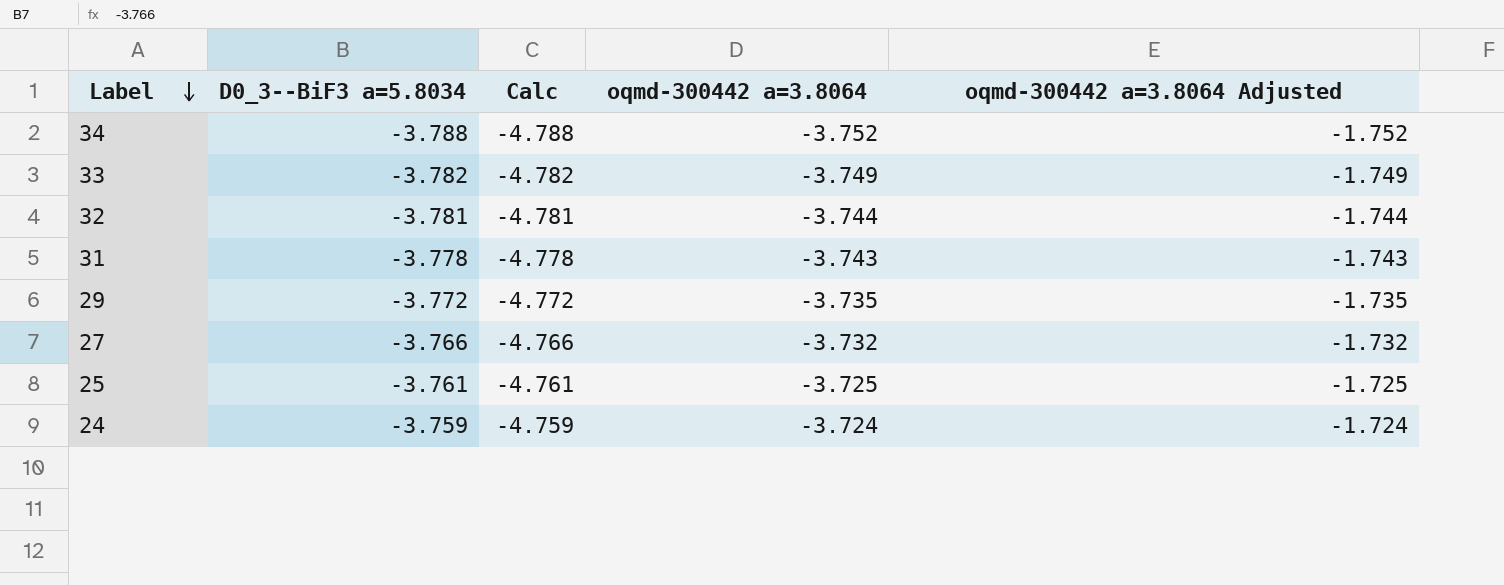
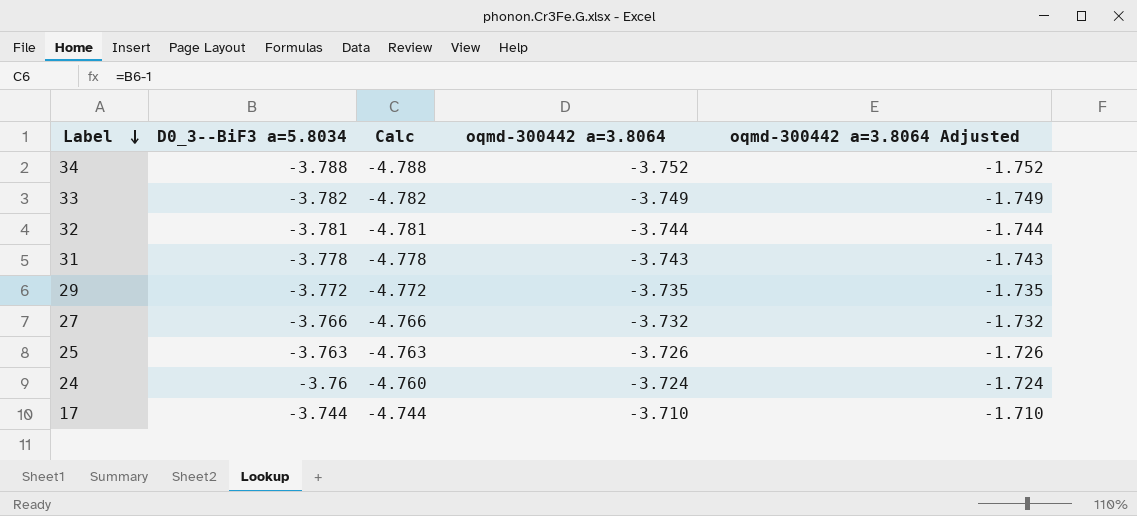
25 | D0_3--BiF3 a=5.8034: -3.761 -> -3.763
25 | Calc: -4.761 -> -4.763
25 | oqmd-300442 a=3.8064: -3.725 -> -3.726
25 | oqmd-300442 a=3.8064 Adjusted: -1.725 -> -1.726
24 | D0_3--BiF3 a=5.8034: -3.759 -> -3.76
24 | Calc: -4.759 -> -4.760
row 17: none -> -3.744 | -4.744 | -3.710 | -1.710

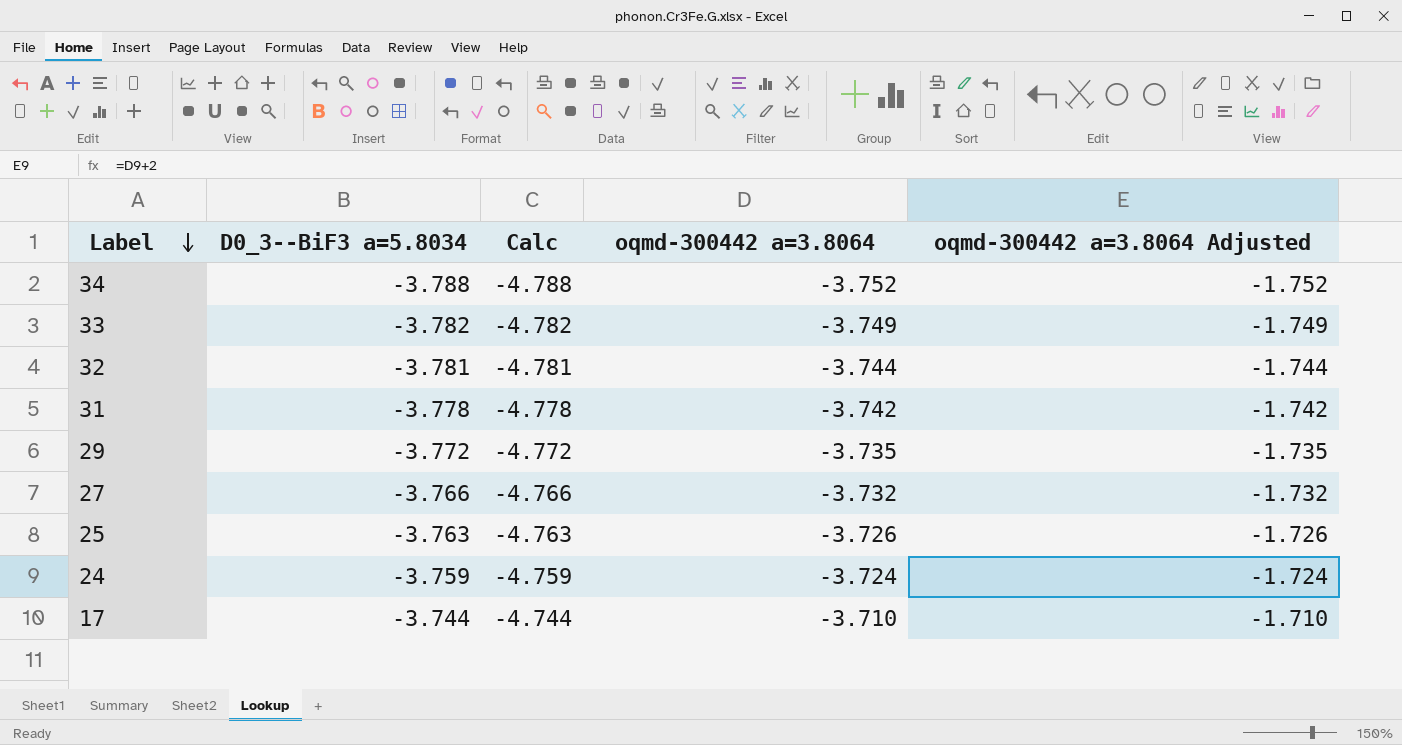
31 | oqmd-300442 a=3.8064: -3.743 -> -3.742
31 | oqmd-300442 a=3.8064 Adjusted: -1.743 -> -1.742
24 | D0_3--BiF3 a=5.8034: -3.76 -> -3.759
24 | Calc: -4.760 -> -4.759

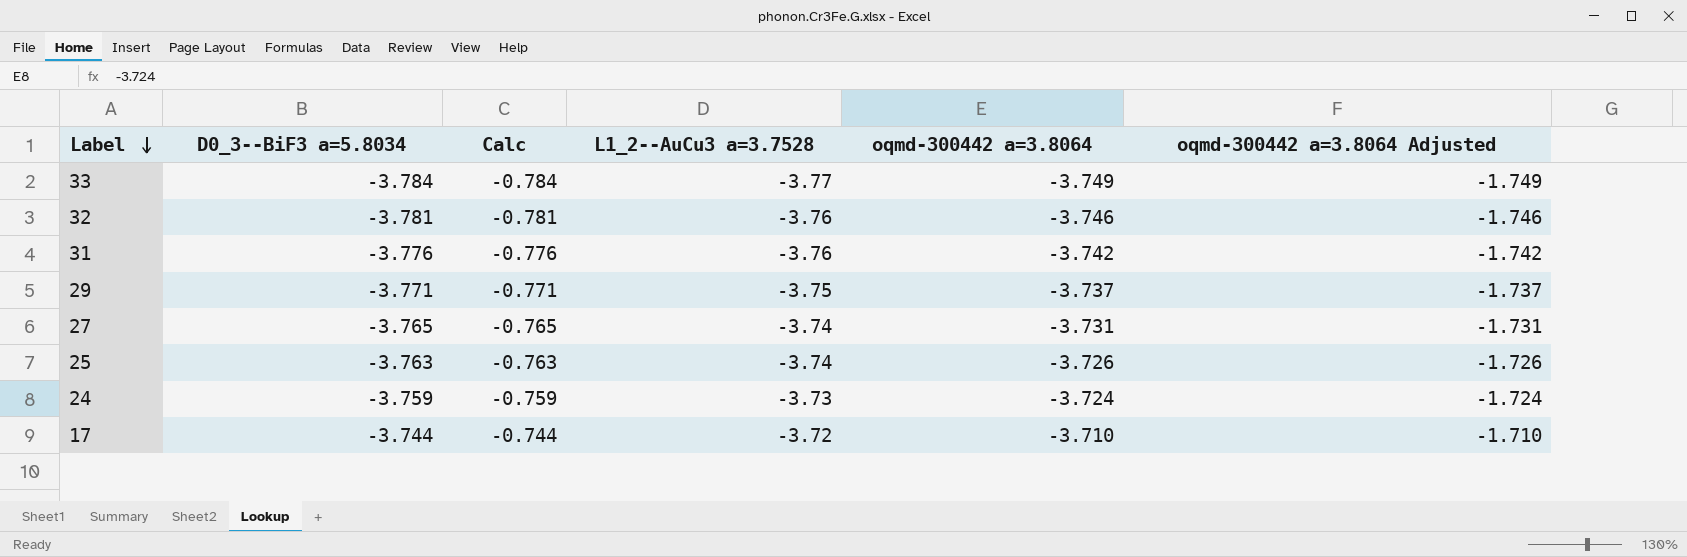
column Calc | formula: [D0_3--BiF3 a=5.8034] - 1 -> [D0_3--BiF3 a=5.8034] + 3
column L1_2--AuCu3 a=3.7528 | position: none -> 4
row 34: -3.788 | -4.788 | -3.752 | -1.752 -> none
33 | D0_3--BiF3 a=5.8034: -3.782 -> -3.784
32 | oqmd-300442 a=3.8064: -3.744 -> -3.746
32 | oqmd-300442 a=3.8064 Adjusted: -1.744 -> -1.746
31 | D0_3--BiF3 a=5.8034: -3.778 -> -3.776
29 | D0_3--BiF3 a=5.8034: -3.772 -> -3.771
29 | oqmd-300442 a=3.8064: -3.735 -> -3.737
29 | oqmd-300442 a=3.8064 Adjusted: -1.735 -> -1.737
27 | D0_3--BiF3 a=5.8034: -3.766 -> -3.765
27 | oqmd-300442 a=3.8064: -3.732 -> -3.731
27 | oqmd-300442 a=3.8064 Adjusted: -1.732 -> -1.731

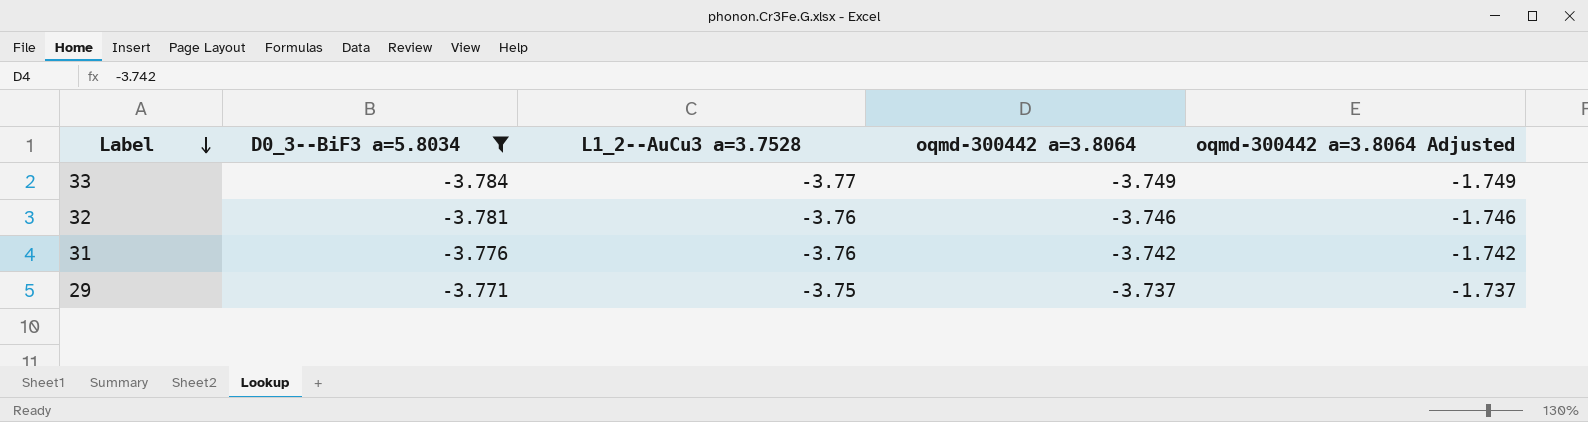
filter: none -> D0_3--BiF3 a=5.8034 <= -3.771
column Calc | formula: [D0_3--BiF3 a=5.8034] + 3 -> none

